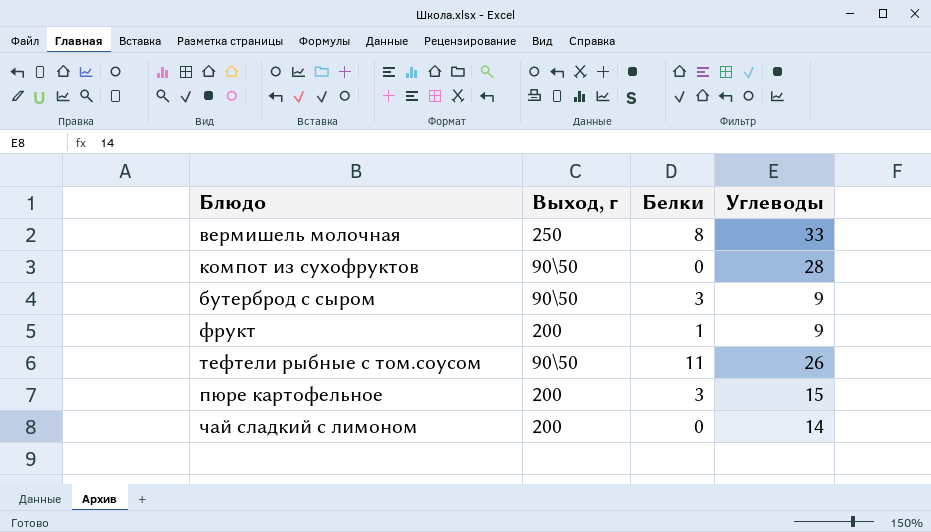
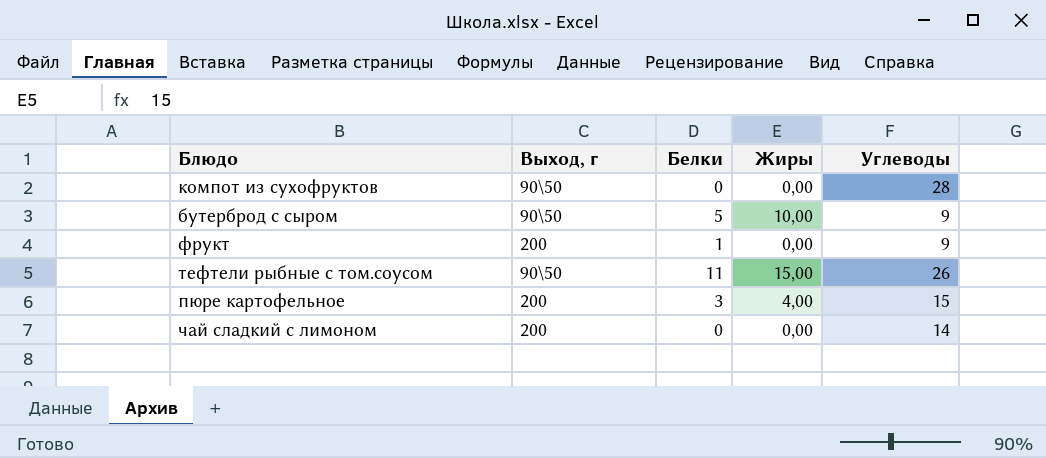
column Жиры | position: none -> 4
row вермишель молочная: 250 | 8 | 33 -> none
бутерброд с сыром | Белки: 3 -> 5

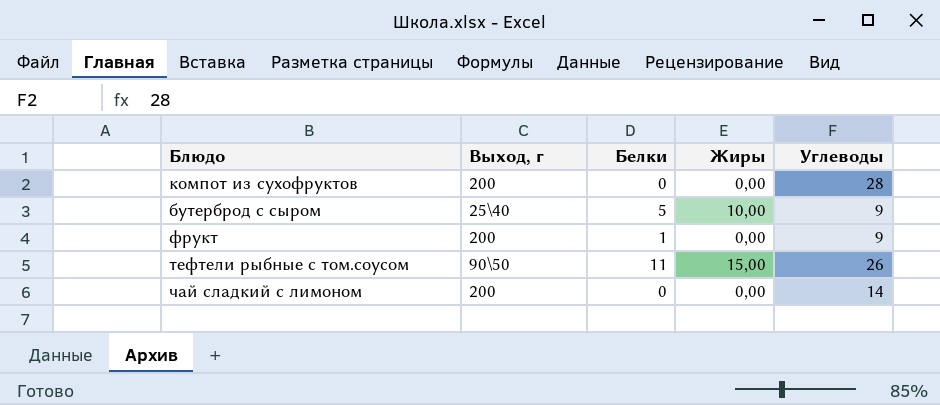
row пюре картофельное: 200 | 3 | 4,00 | 15 -> none
компот из сухофруктов | Выход, г: 90\50 -> 200
бутерброд с сыром | Выход, г: 90\50 -> 25\40

